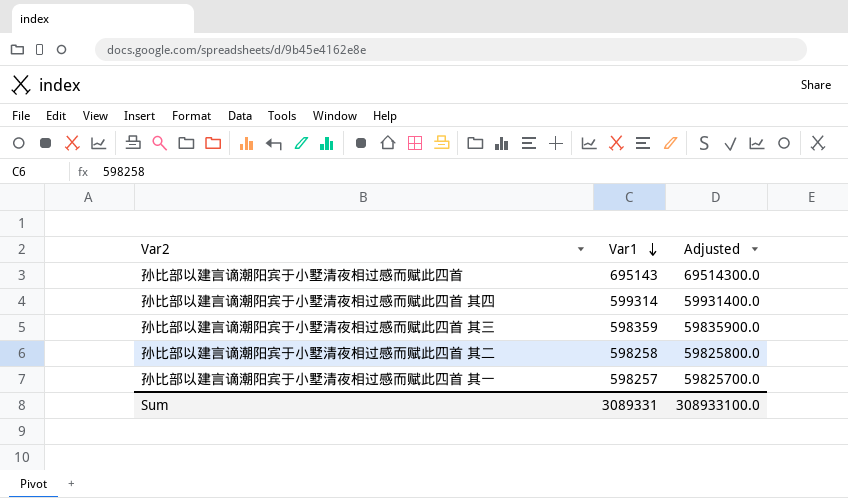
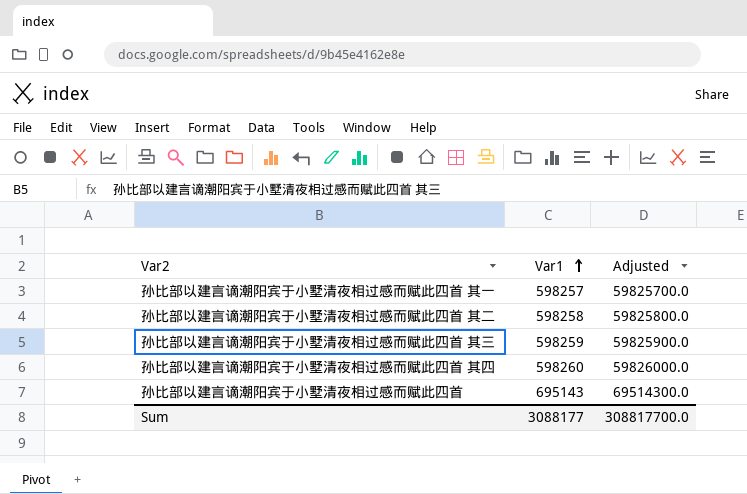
row order: Var1 descending -> Var1 ascending
孙比部以建言谪潮阳宾于小墅清夜相过感而赋此四首 其三 | Var1: 598359 -> 598259
孙比部以建言谪潮阳宾于小墅清夜相过感而赋此四首 其三 | Adjusted: 59835900.0 -> 59825900.0
孙比部以建言谪潮阳宾于小墅清夜相过感而赋此四首 其四 | Var1: 599314 -> 598260
孙比部以建言谪潮阳宾于小墅清夜相过感而赋此四首 其四 | Adjusted: 59931400.0 -> 59826000.0
Sum | Var1: 3089331 -> 3088177
Sum | Adjusted: 308933100.0 -> 308817700.0

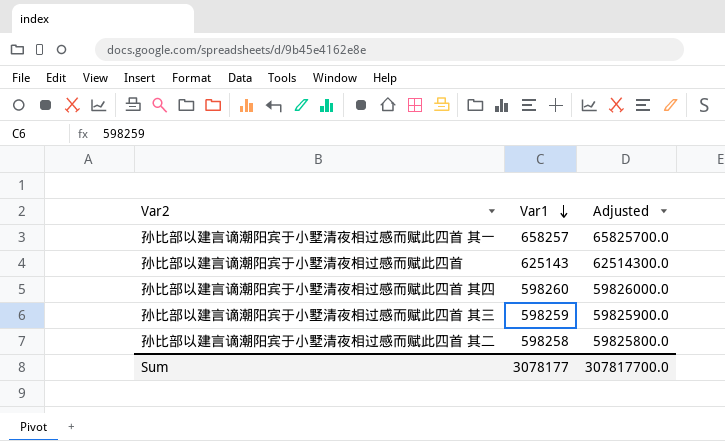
row order: Var1 ascending -> Var1 descending
孙比部以建言谪潮阳宾于小墅清夜相过感而赋此四首 其一 | Var1: 598257 -> 658257
孙比部以建言谪潮阳宾于小墅清夜相过感而赋此四首 其一 | Adjusted: 59825700.0 -> 65825700.0
孙比部以建言谪潮阳宾于小墅清夜相过感而赋此四首 | Var1: 695143 -> 625143
孙比部以建言谪潮阳宾于小墅清夜相过感而赋此四首 | Adjusted: 69514300.0 -> 62514300.0
Sum | Var1: 3088177 -> 3078177
Sum | Adjusted: 308817700.0 -> 307817700.0

